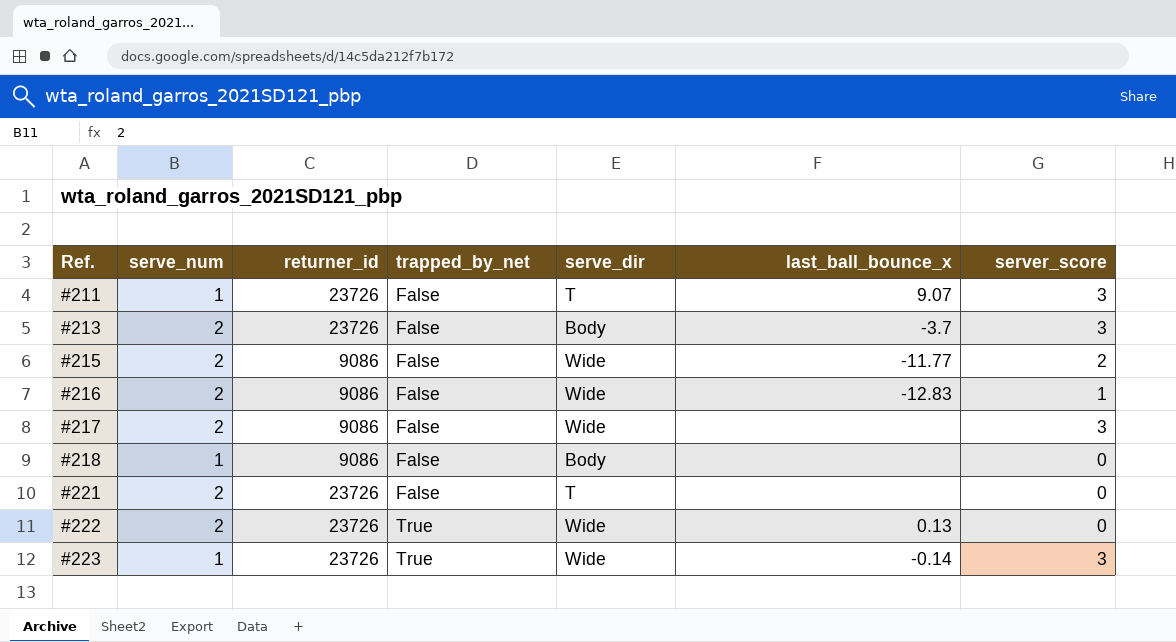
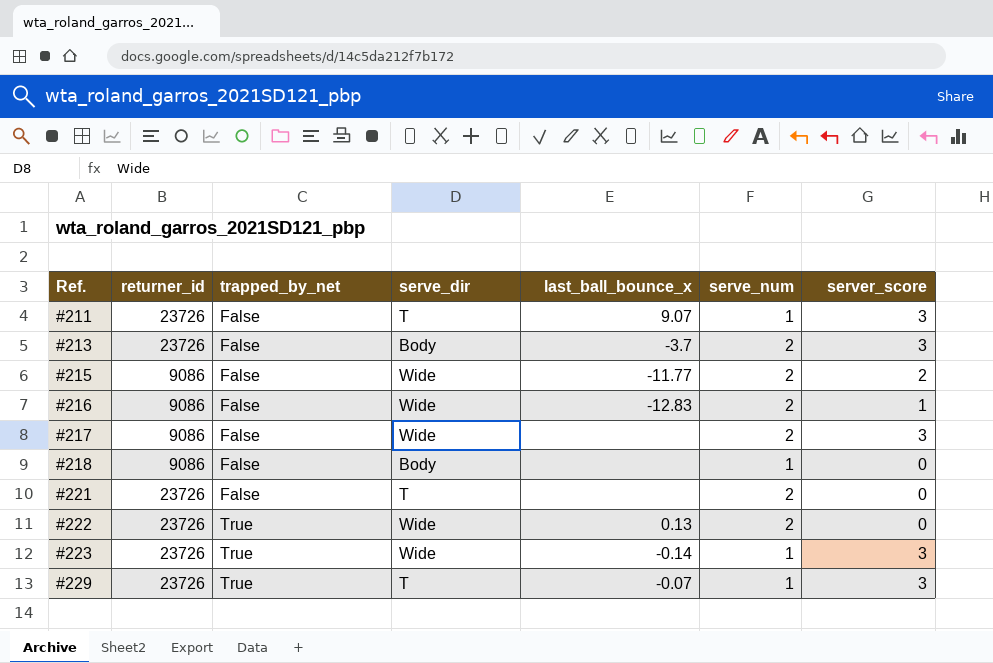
column serve_num | position: 2 -> 6
row #229: none -> 23726 | True | T | -0.07 | 1 | 3

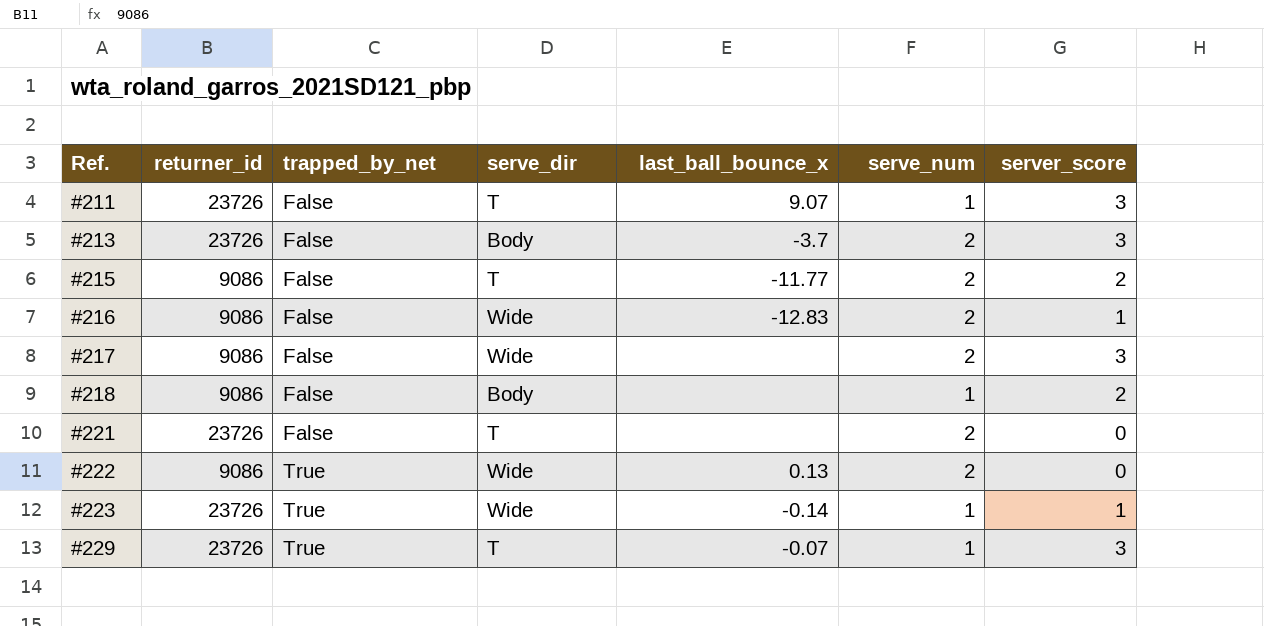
#215 | serve_dir: Wide -> T
#218 | server_score: 0 -> 2
#222 | returner_id: 23726 -> 9086
#223 | server_score: 3 -> 1

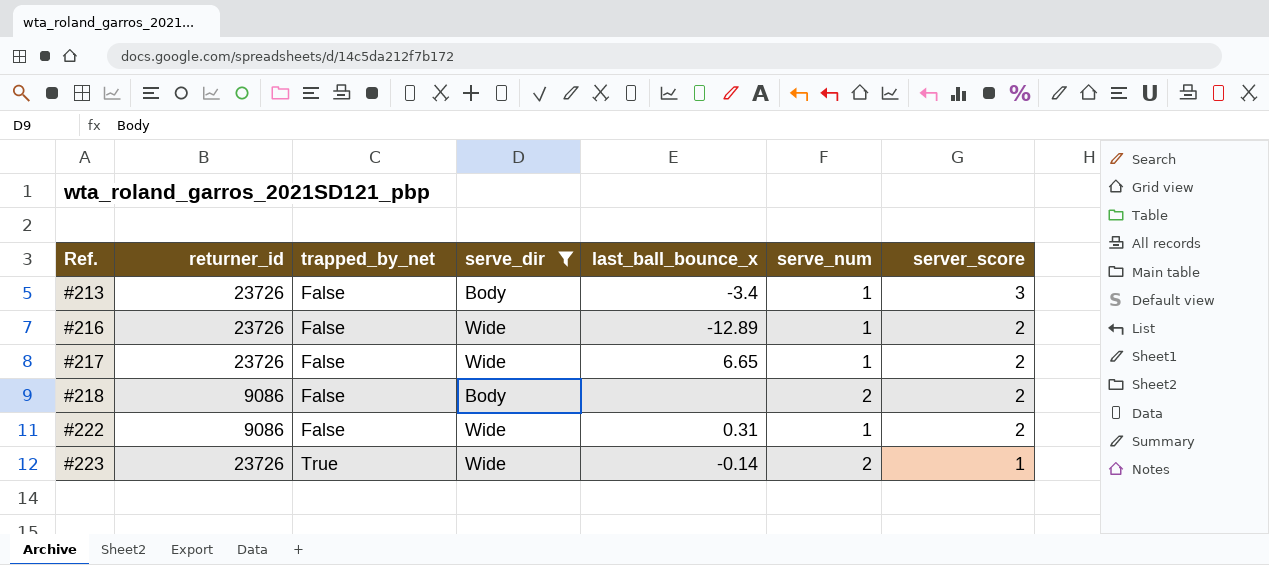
filter: none -> serve_dir != T
#213 | last_ball_bounce_x: -3.7 -> -3.4
#213 | serve_num: 2 -> 1
#216 | returner_id: 9086 -> 23726
#216 | last_ball_bounce_x: -12.83 -> -12.89
#216 | serve_num: 2 -> 1
#216 | server_score: 1 -> 2
#217 | returner_id: 9086 -> 23726
#217 | last_ball_bounce_x: none -> 6.65
#217 | serve_num: 2 -> 1
#217 | server_score: 3 -> 2
#218 | serve_num: 1 -> 2
#222 | trapped_by_net: True -> False
#222 | last_ball_bounce_x: 0.13 -> 0.31
#222 | serve_num: 2 -> 1
#222 | server_score: 0 -> 2
#223 | serve_num: 1 -> 2

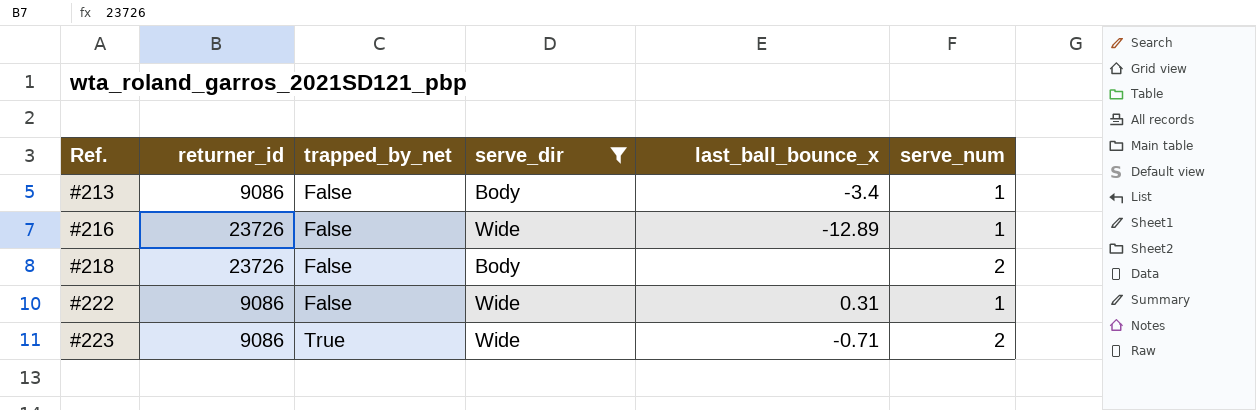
column server_score | position: 7 -> none
row #217: 23726 | False | Wide | 6.65 | 1 | 2 -> none
#213 | returner_id: 23726 -> 9086
#218 | returner_id: 9086 -> 23726
#223 | returner_id: 23726 -> 9086
#223 | last_ball_bounce_x: -0.14 -> -0.71

